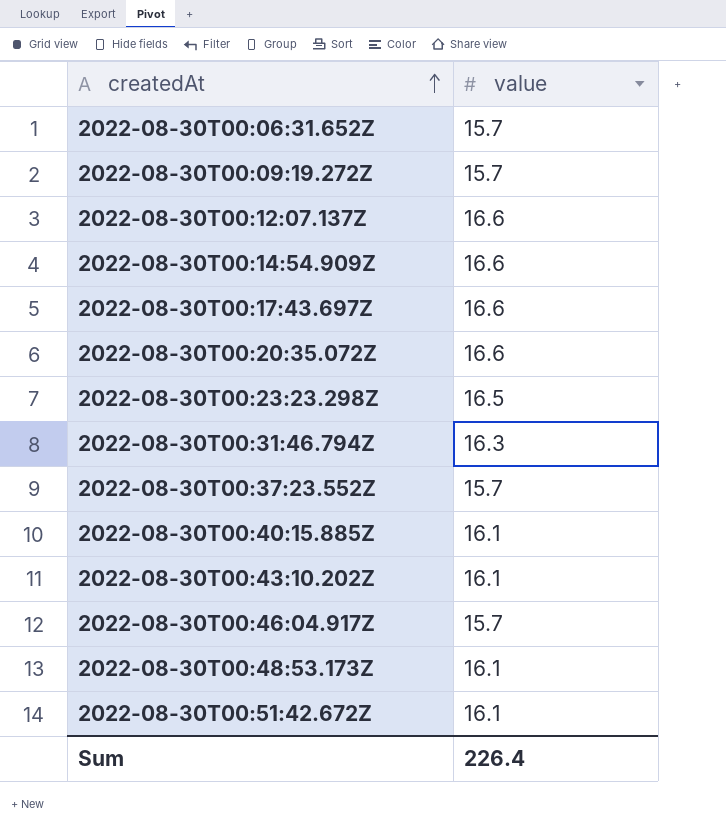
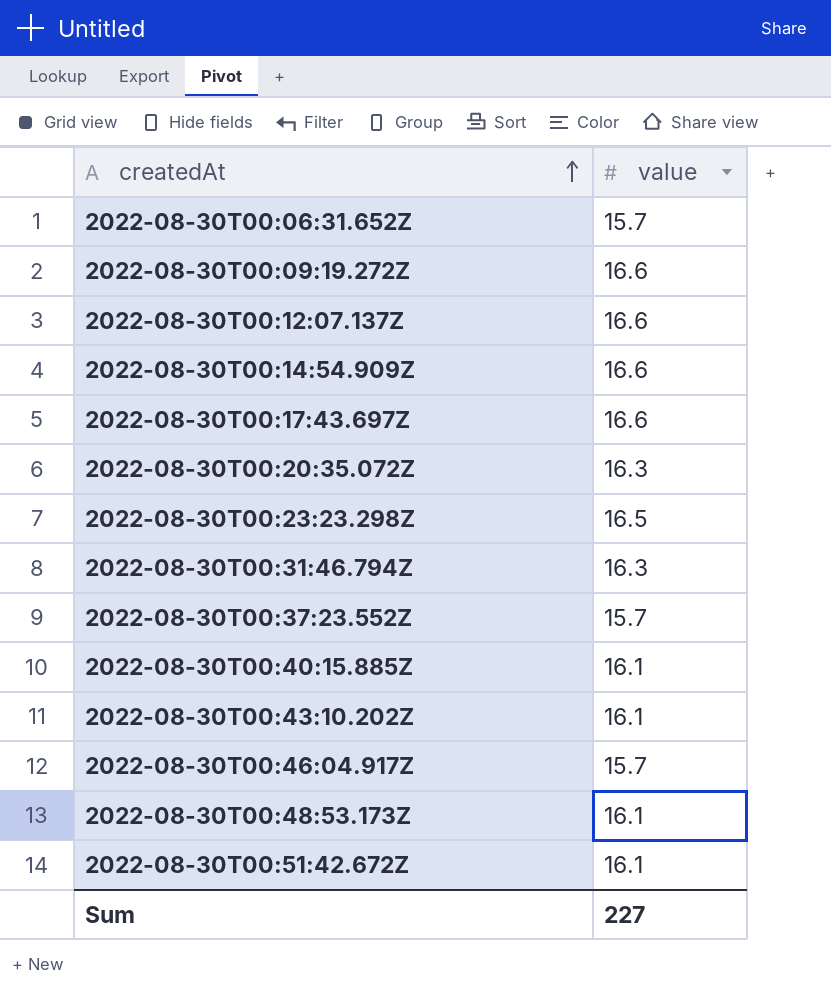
2022-08-30T00:09:19.272Z | value: 15.7 -> 16.6
2022-08-30T00:20:35.072Z | value: 16.6 -> 16.3
Sum | value: 226.4 -> 227

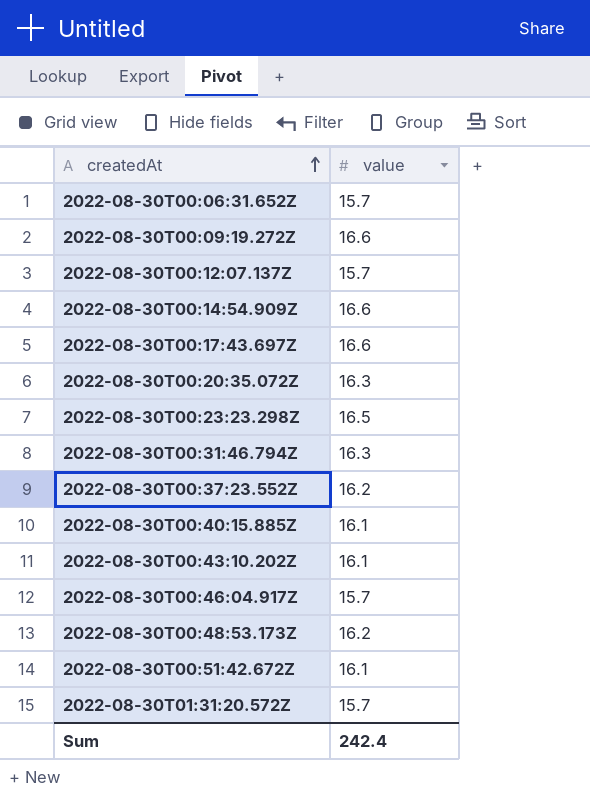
2022-08-30T00:12:07.137Z | value: 16.6 -> 15.7
2022-08-30T00:37:23.552Z | value: 15.7 -> 16.2
2022-08-30T00:48:53.173Z | value: 16.1 -> 16.2
row 2022-08-30T01:31:20.572Z: none -> 15.7
Sum | value: 227 -> 242.4

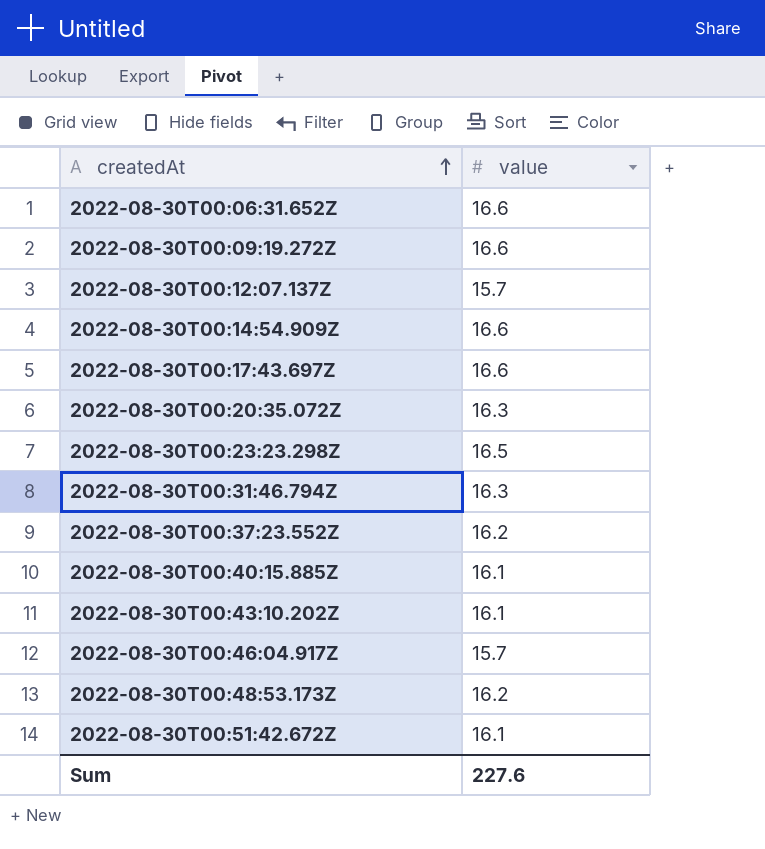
row 2022-08-30T01:31:20.572Z: 15.7 -> none
2022-08-30T00:06:31.652Z | value: 15.7 -> 16.6
Sum | value: 242.4 -> 227.6

